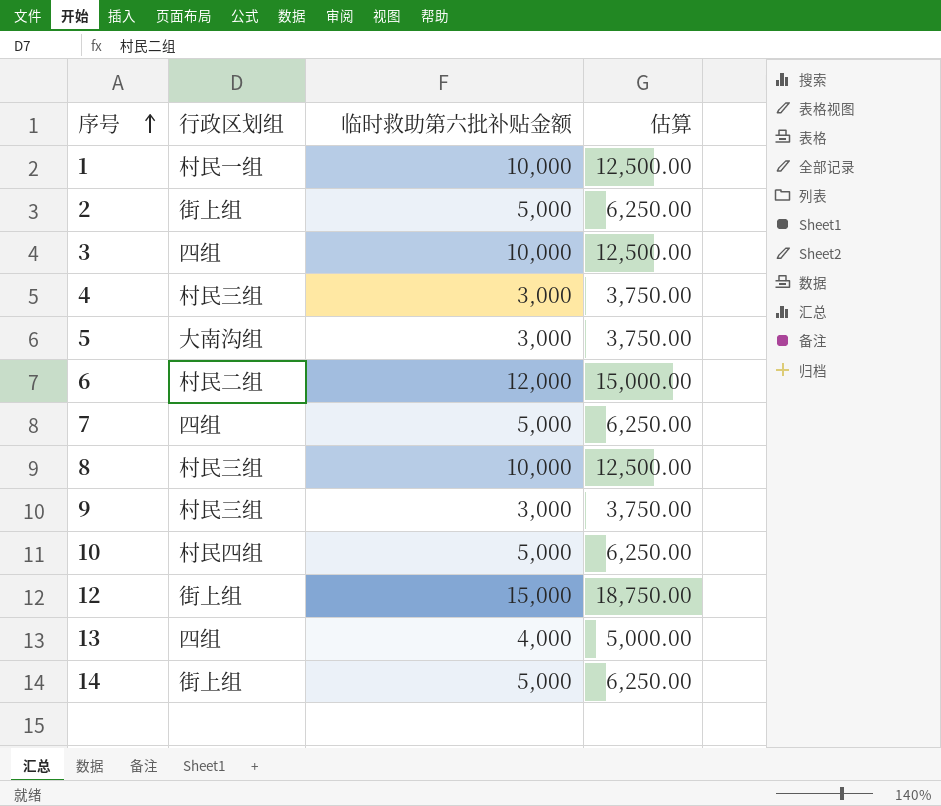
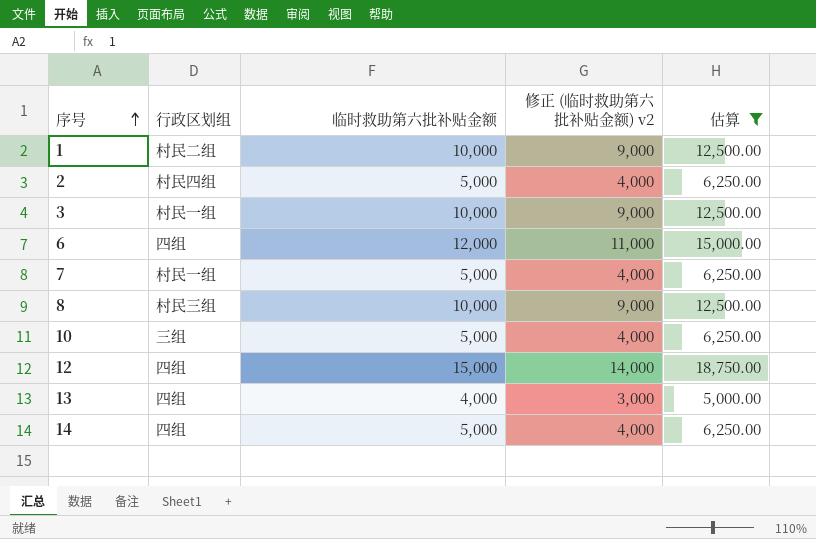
filter: none -> 估算 != 3,750.00
column 修正 (临时救助第六批补贴金额) v2 | formula: none -> [临时救助第六批补贴金额] - 1000
1 | 行政区划组: 村民一组 -> 村民二组
2 | 行政区划组: 街上组 -> 村民四组
3 | 行政区划组: 四组 -> 村民一组
6 | 行政区划组: 村民二组 -> 四组
7 | 行政区划组: 四组 -> 村民一组
10 | 行政区划组: 村民四组 -> 三组
12 | 行政区划组: 街上组 -> 四组
14 | 行政区划组: 街上组 -> 四组

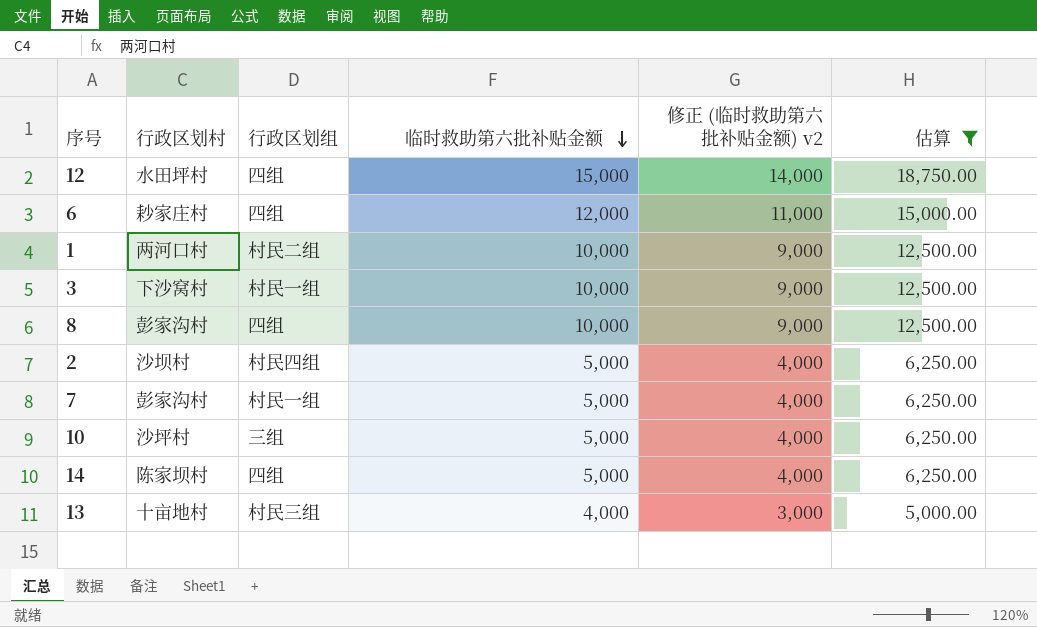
row order: 序号 ascending -> 临时救助第六批补贴金额 descending
column 行政区划村 | position: none -> 2
8 | 行政区划组: 村民三组 -> 四组
13 | 行政区划组: 四组 -> 村民三组

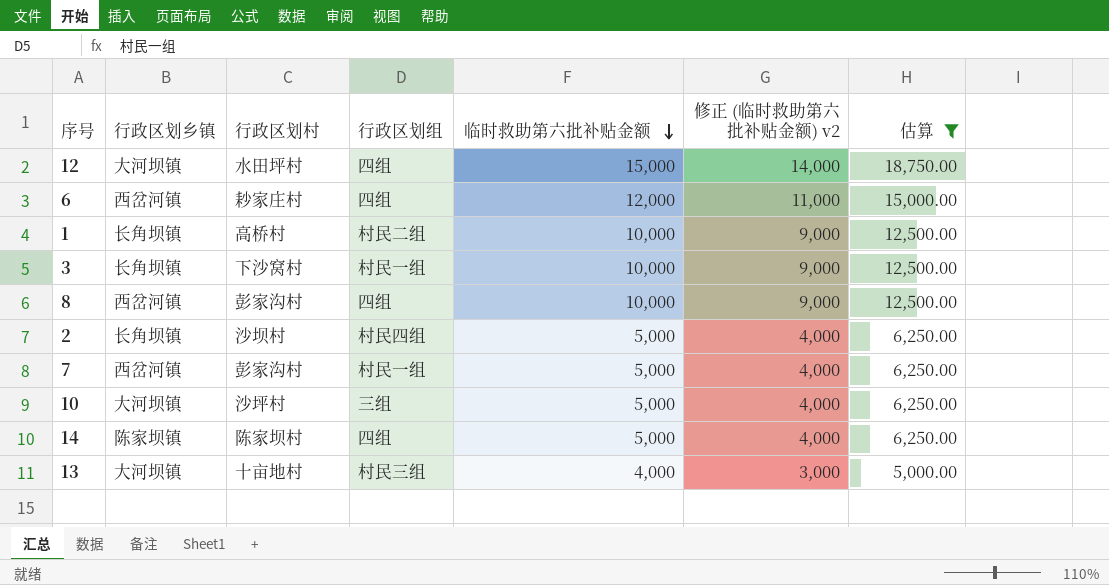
column 行政区划乡镇 | position: none -> 2
1 | 行政区划村: 两河口村 -> 高桥村

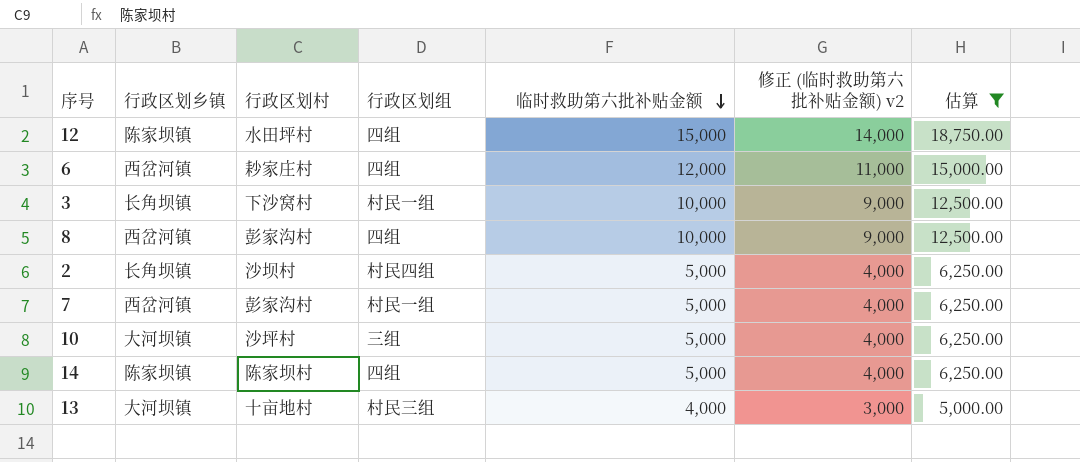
row 1: 长角坝镇 | 高桥村 | 村民二组 | 10,000 | 9,000 | 12,500.00 -> none
12 | 行政区划乡镇: 大河坝镇 -> 陈家坝镇

